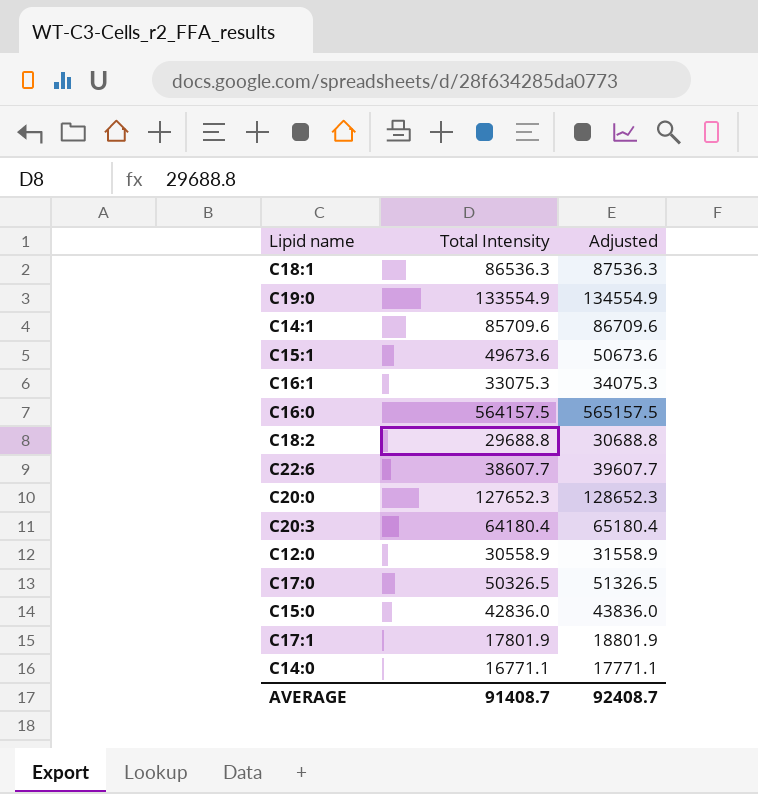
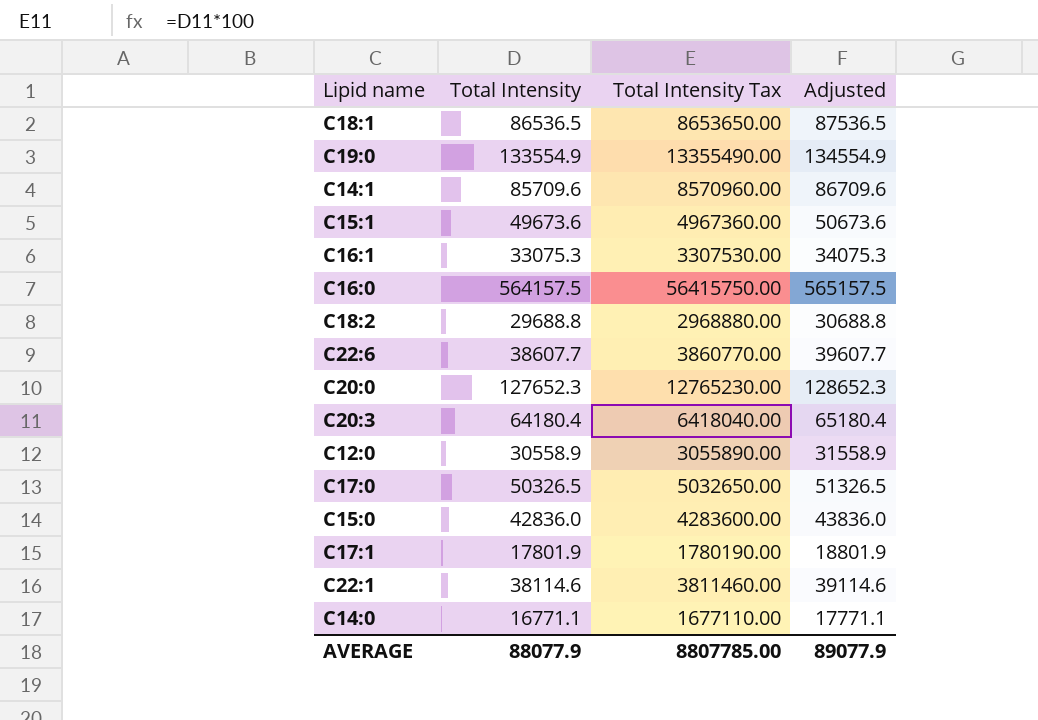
column Total Intensity Tax | formula: none -> [Total Intensity] * 100
C18:1 | Total Intensity: 86536.3 -> 86536.5
C18:1 | Adjusted: 87536.3 -> 87536.5
row C22:1: none -> 38114.6 | 3811460.00 | 39114.6
AVERAGE | Total Intensity: 91408.7 -> 88077.9
AVERAGE | Adjusted: 92408.7 -> 89077.9

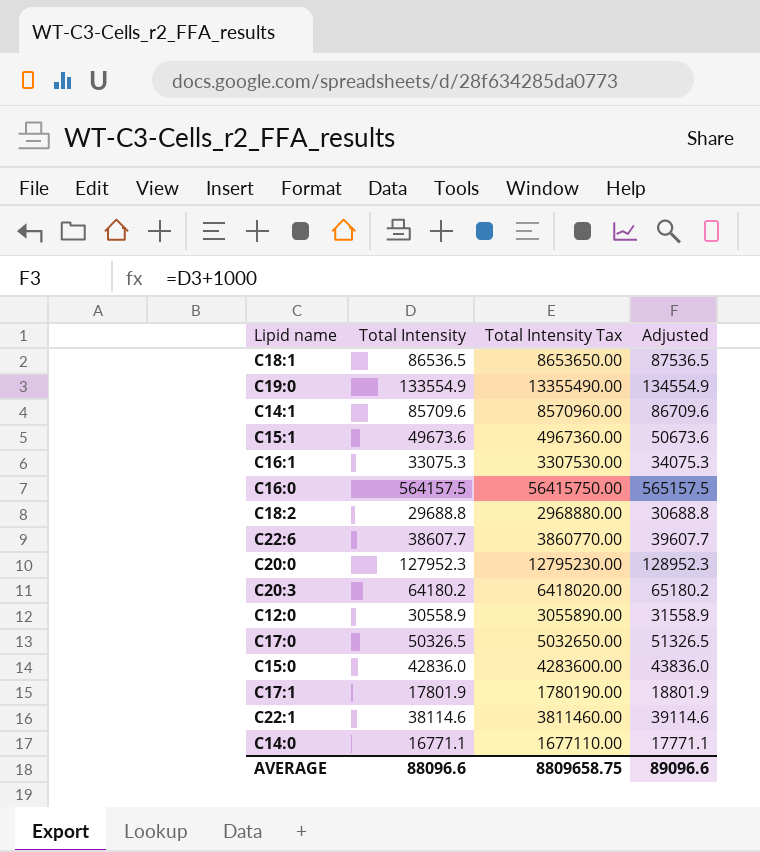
C20:0 | Total Intensity: 127652.3 -> 127952.3
C20:0 | Total Intensity Tax: 12765230.00 -> 12795230.00
C20:0 | Adjusted: 128652.3 -> 128952.3
C20:3 | Total Intensity: 64180.4 -> 64180.2
C20:3 | Total Intensity Tax: 6418040.00 -> 6418020.00
C20:3 | Adjusted: 65180.4 -> 65180.2
AVERAGE | Total Intensity: 88077.9 -> 88096.6
AVERAGE | Total Intensity Tax: 8807785.00 -> 8809658.75
AVERAGE | Adjusted: 89077.9 -> 89096.6

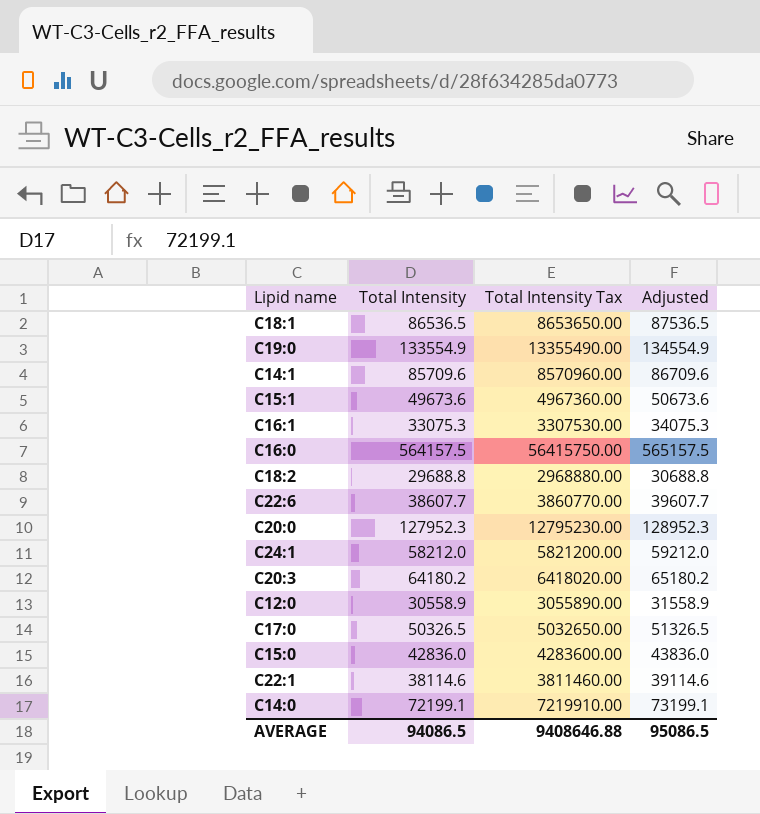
row C17:1: 17801.9 | 1780190.00 | 18801.9 -> none
row C24:1: none -> 58212.0 | 5821200.00 | 59212.0
C14:0 | Total Intensity: 16771.1 -> 72199.1
C14:0 | Total Intensity Tax: 1677110.00 -> 7219910.00
C14:0 | Adjusted: 17771.1 -> 73199.1
AVERAGE | Total Intensity: 88096.6 -> 94086.5
AVERAGE | Total Intensity Tax: 8809658.75 -> 9408646.88
AVERAGE | Adjusted: 89096.6 -> 95086.5

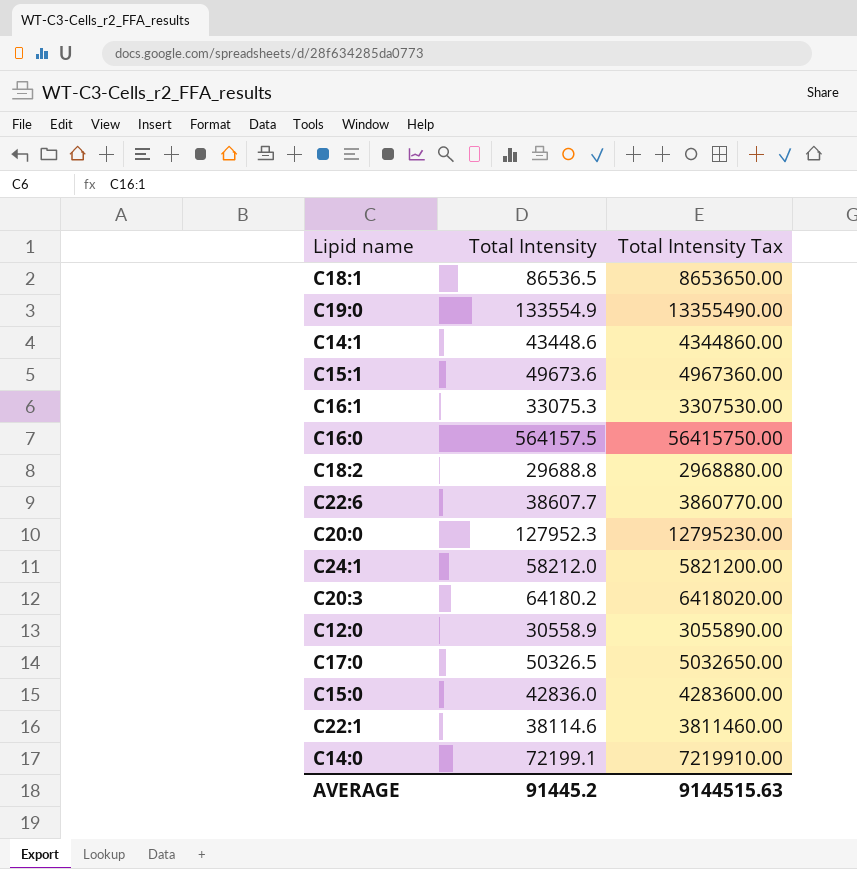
column Adjusted | formula: [Total Intensity] + 1000 -> none
C14:1 | Total Intensity: 85709.6 -> 43448.6
C14:1 | Total Intensity Tax: 8570960.00 -> 4344860.00
AVERAGE | Total Intensity: 94086.5 -> 91445.2
AVERAGE | Total Intensity Tax: 9408646.88 -> 9144515.63

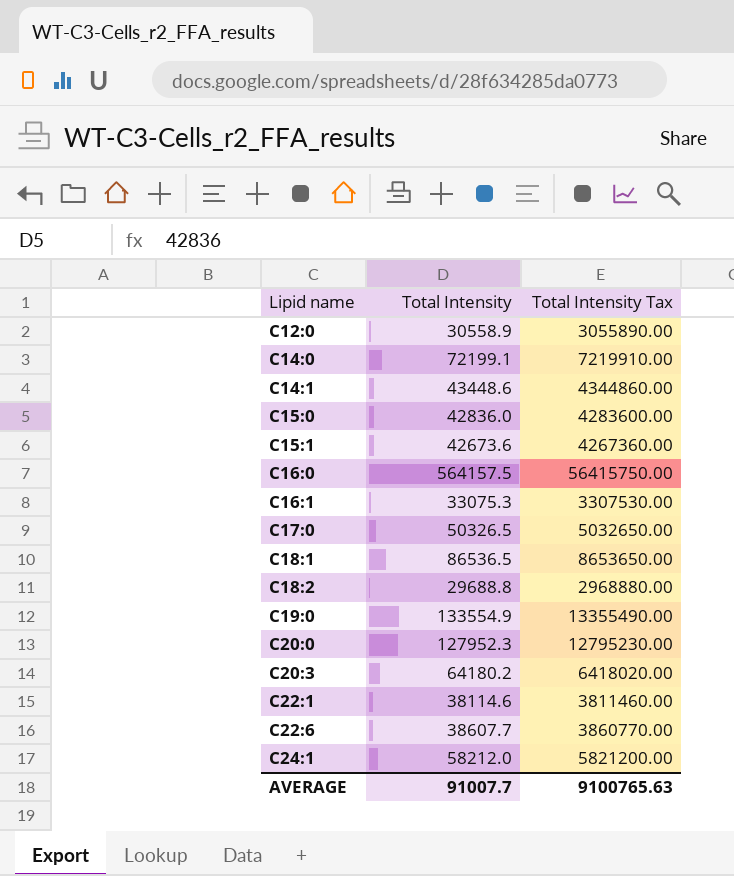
row order: none -> Lipid name ascending
C15:1 | Total Intensity: 49673.6 -> 42673.6
C15:1 | Total Intensity Tax: 4967360.00 -> 4267360.00
AVERAGE | Total Intensity: 91445.2 -> 91007.7
AVERAGE | Total Intensity Tax: 9144515.63 -> 9100765.63

